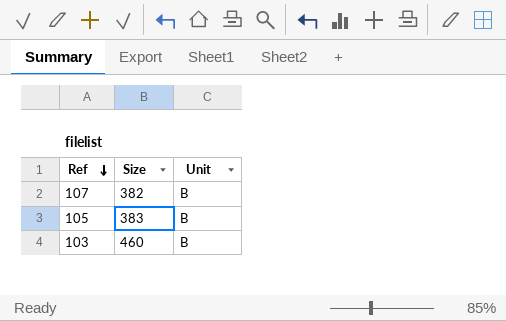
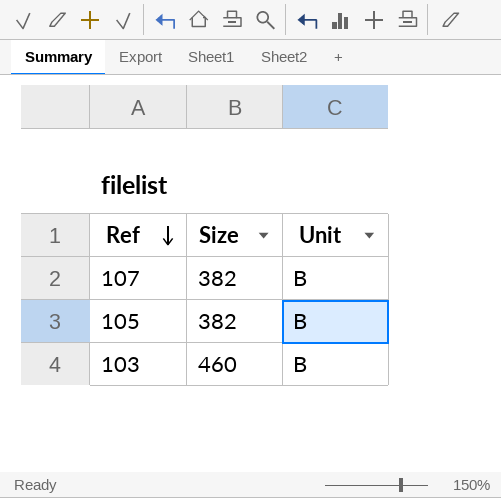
105 | Size: 383 -> 382

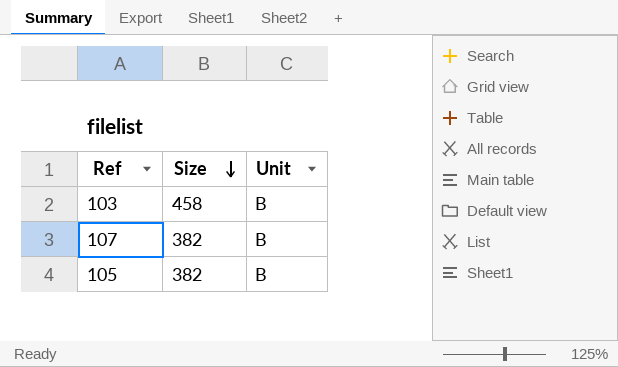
row order: Ref descending -> Size descending
103 | Size: 460 -> 458

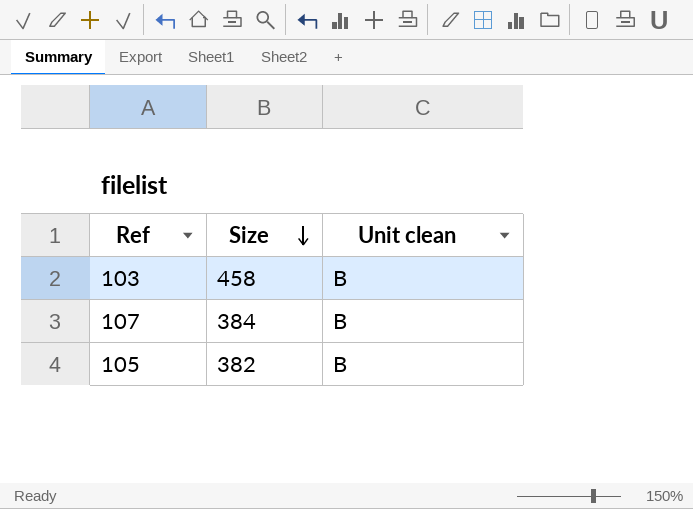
column name: Unit -> Unit clean
107 | Size: 382 -> 384

